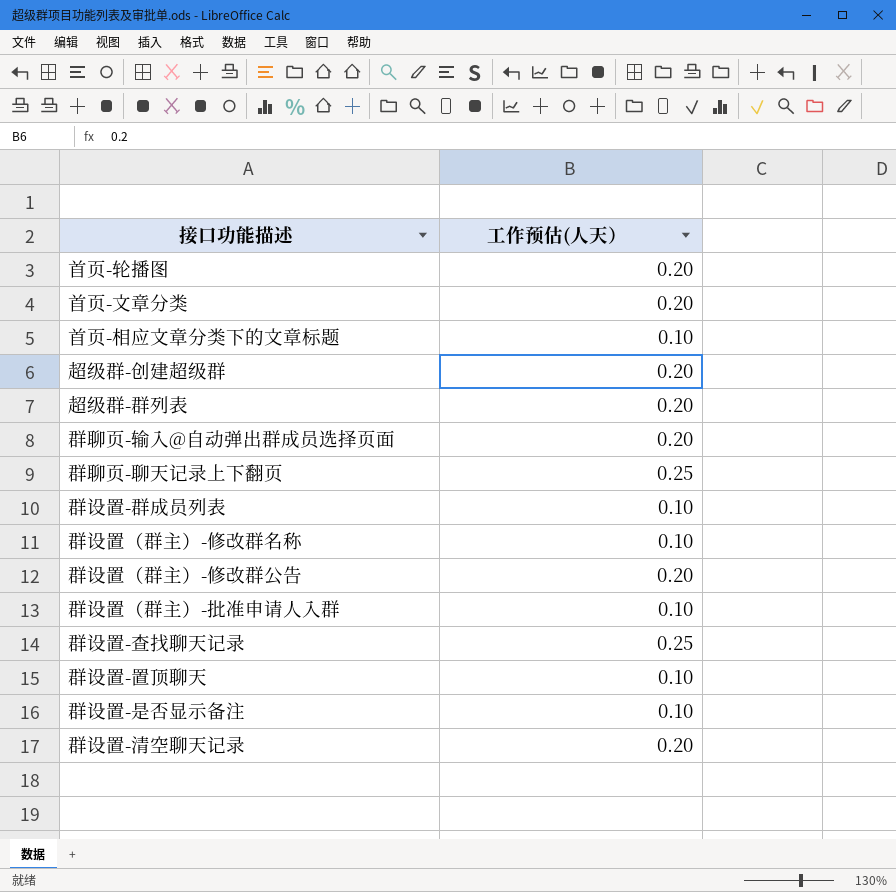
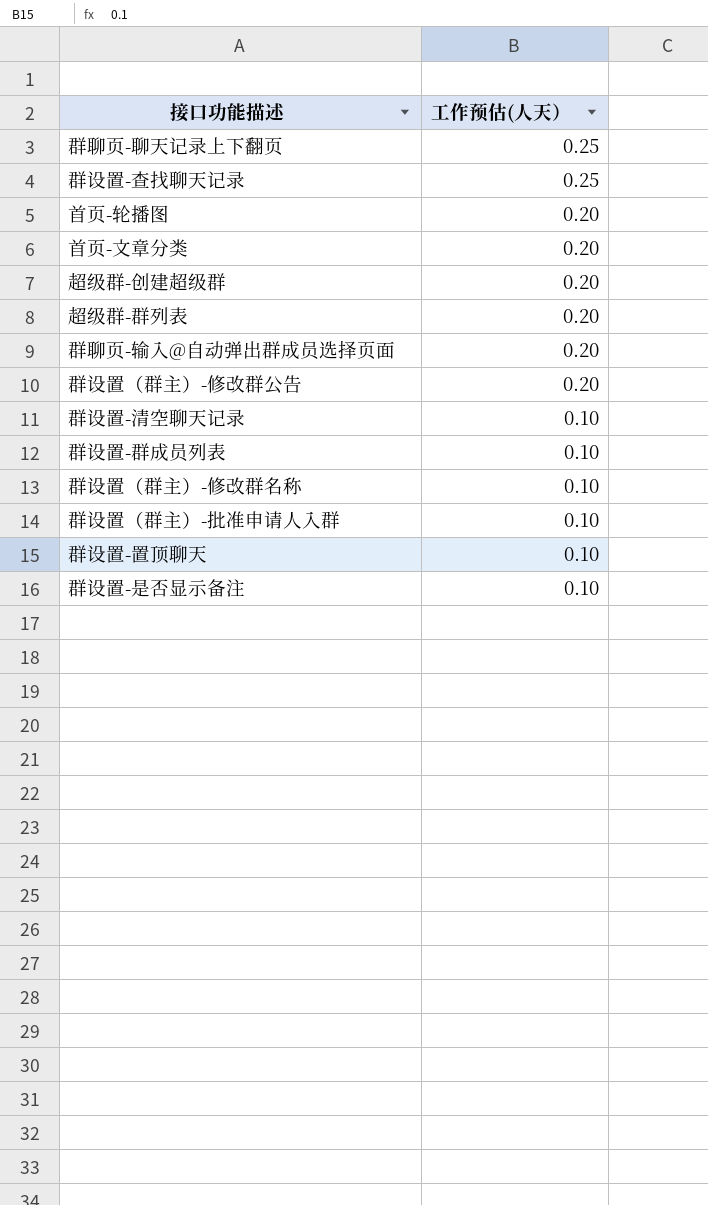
row order: none -> 工作预估(人天） descending
row 首页-相应文章分类下的文章标题: 0.10 -> none
群设置-清空聊天记录 | 工作预估(人天）: 0.20 -> 0.10

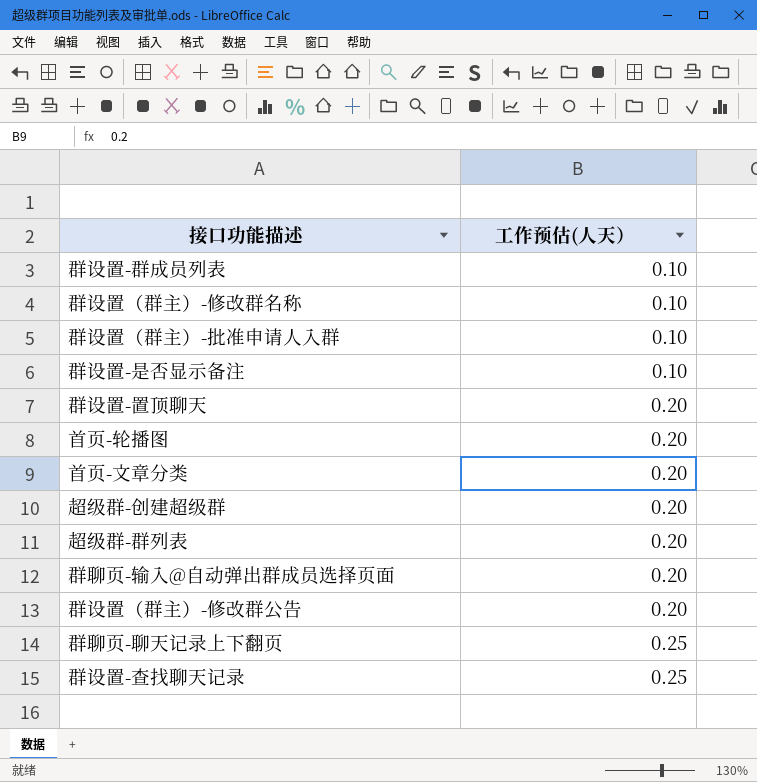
row order: 工作预估(人天） descending -> 工作预估(人天） ascending
row 群设置-清空聊天记录: 0.10 -> none
群设置-置顶聊天 | 工作预估(人天）: 0.10 -> 0.20

